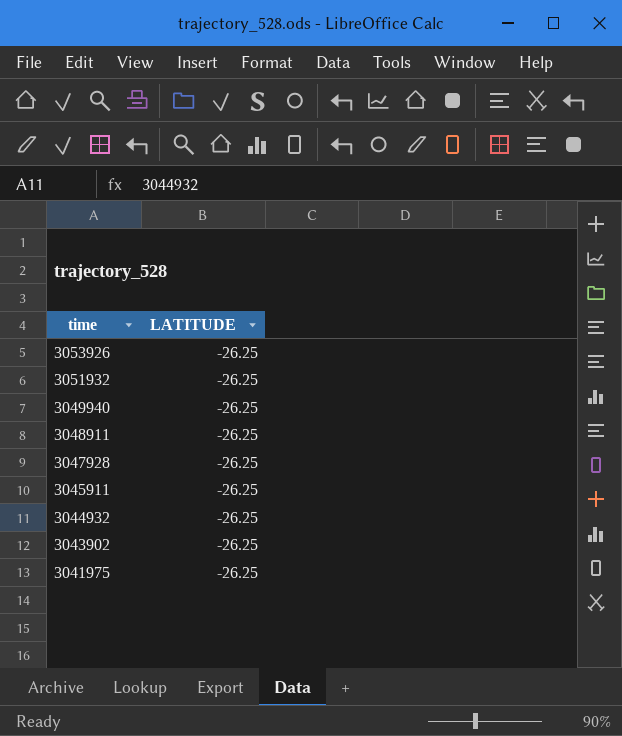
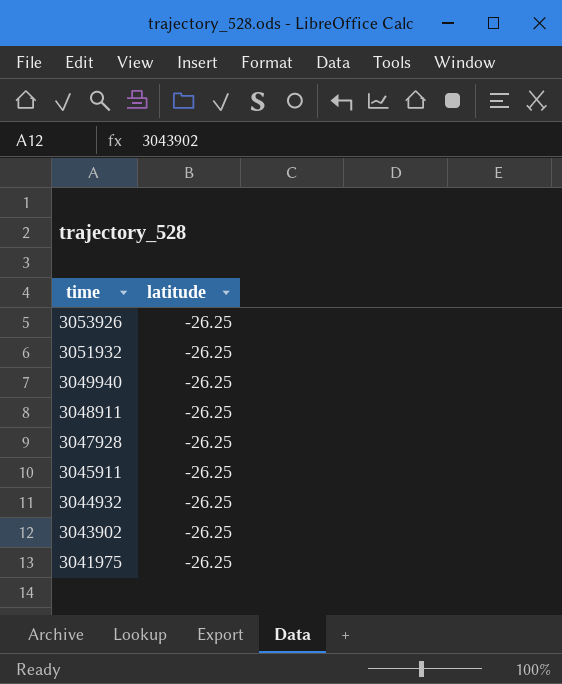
column name: LATITUDE -> latitude

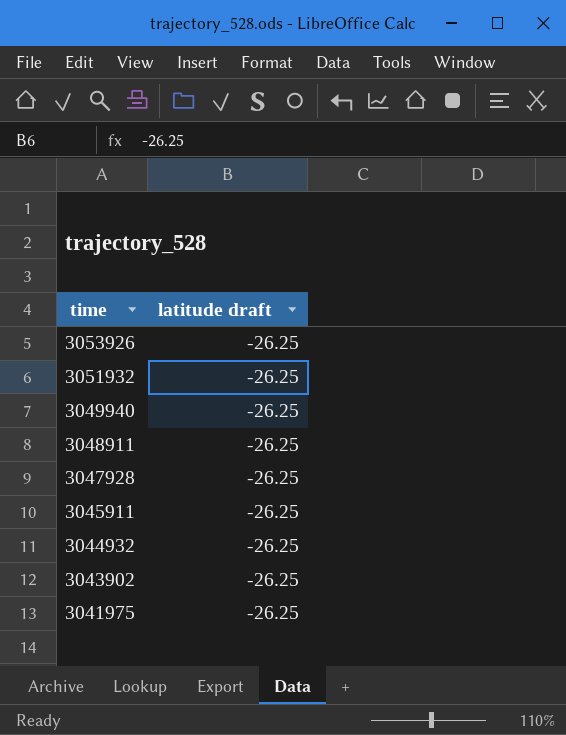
column name: latitude -> latitude draft

